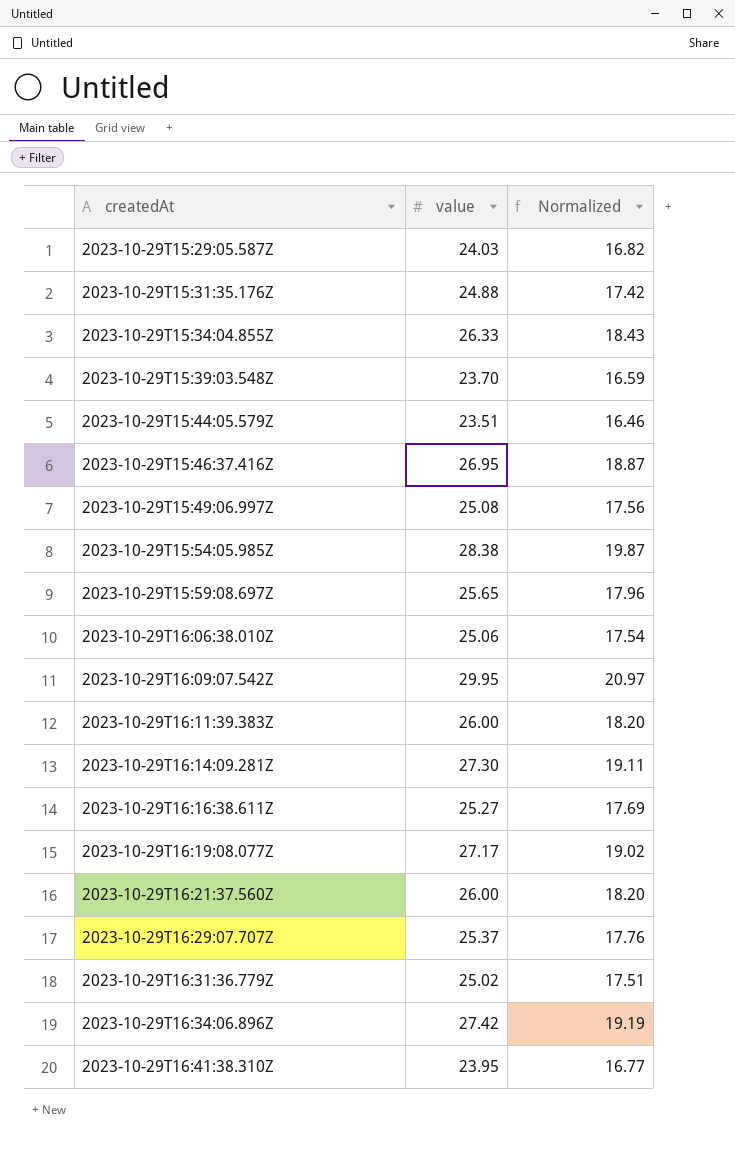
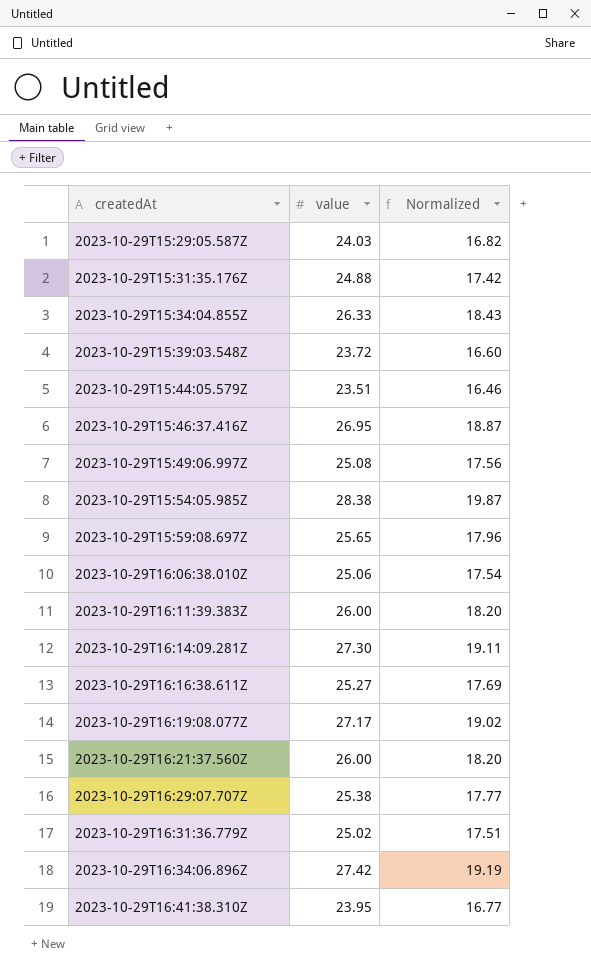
row 2023-10-29T16:09:07.542Z: 29.95 | 20.97 -> none
2023-10-29T15:39:03.548Z | value: 23.70 -> 23.72
2023-10-29T15:39:03.548Z | Normalized: 16.59 -> 16.60
2023-10-29T16:29:07.707Z | value: 25.37 -> 25.38
2023-10-29T16:29:07.707Z | Normalized: 17.76 -> 17.77

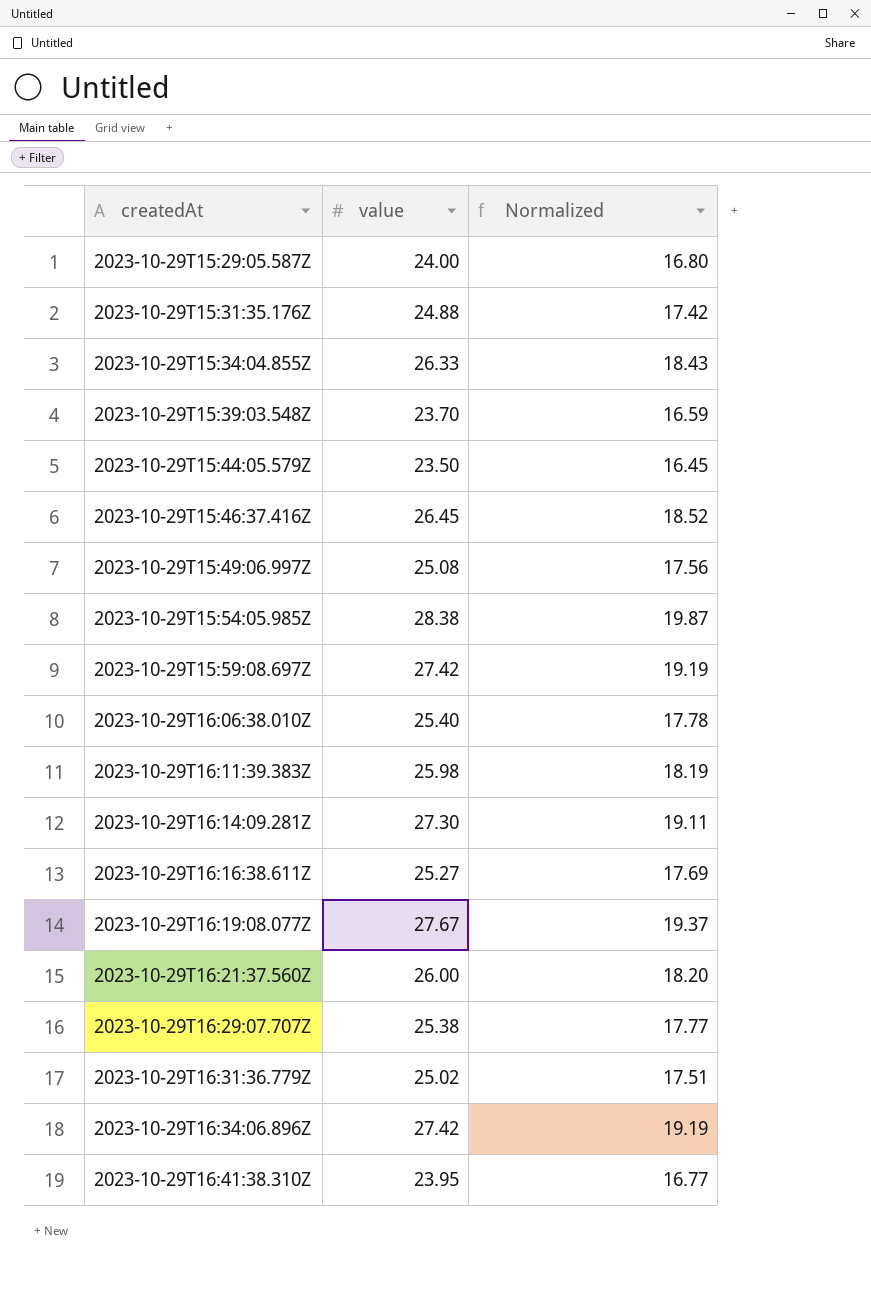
2023-10-29T15:29:05.587Z | value: 24.03 -> 24.00
2023-10-29T15:29:05.587Z | Normalized: 16.82 -> 16.80
2023-10-29T15:39:03.548Z | value: 23.72 -> 23.70
2023-10-29T15:39:03.548Z | Normalized: 16.60 -> 16.59
2023-10-29T15:44:05.579Z | value: 23.51 -> 23.50
2023-10-29T15:44:05.579Z | Normalized: 16.46 -> 16.45
2023-10-29T15:46:37.416Z | value: 26.95 -> 26.45
2023-10-29T15:46:37.416Z | Normalized: 18.87 -> 18.52
2023-10-29T15:59:08.697Z | value: 25.65 -> 27.42
2023-10-29T15:59:08.697Z | Normalized: 17.96 -> 19.19
2023-10-29T16:06:38.010Z | value: 25.06 -> 25.40
2023-10-29T16:06:38.010Z | Normalized: 17.54 -> 17.78
2023-10-29T16:11:39.383Z | value: 26.00 -> 25.98
2023-10-29T16:11:39.383Z | Normalized: 18.20 -> 18.19
2023-10-29T16:19:08.077Z | value: 27.17 -> 27.67
2023-10-29T16:19:08.077Z | Normalized: 19.02 -> 19.37

